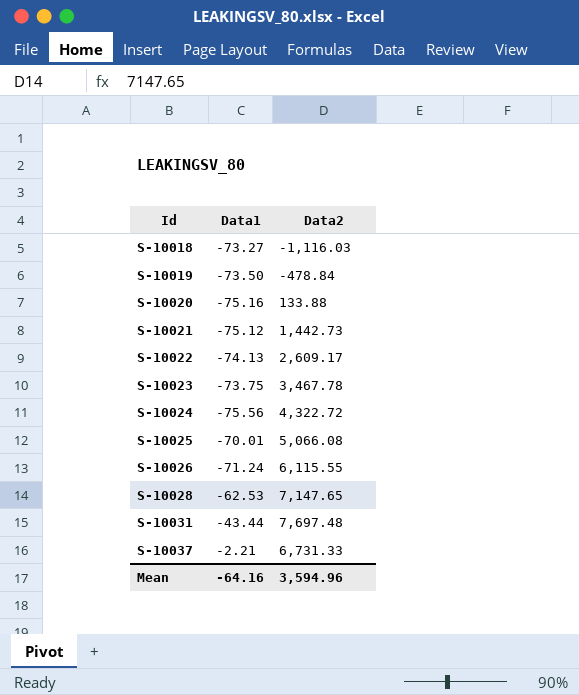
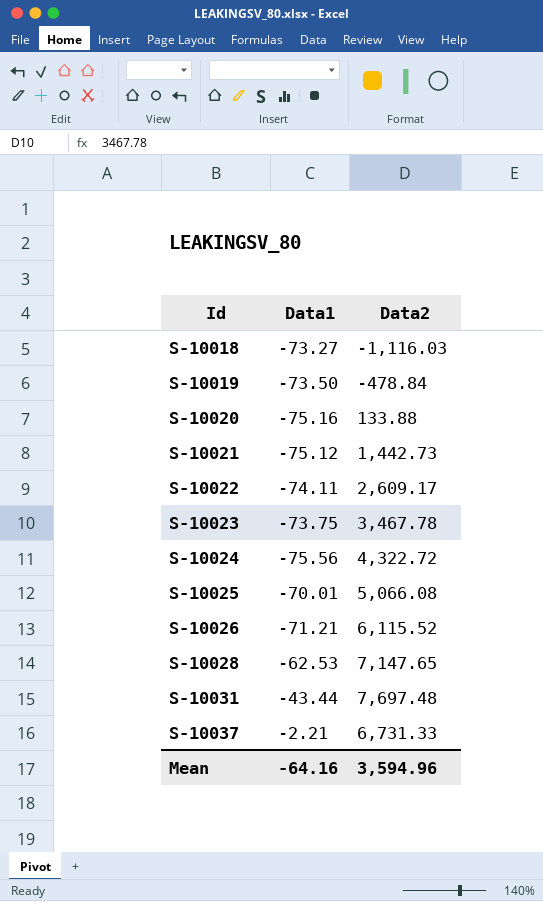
S-10022 | Data1: -74.13 -> -74.11
S-10026 | Data1: -71.24 -> -71.21
S-10026 | Data2: 6,115.55 -> 6,115.52

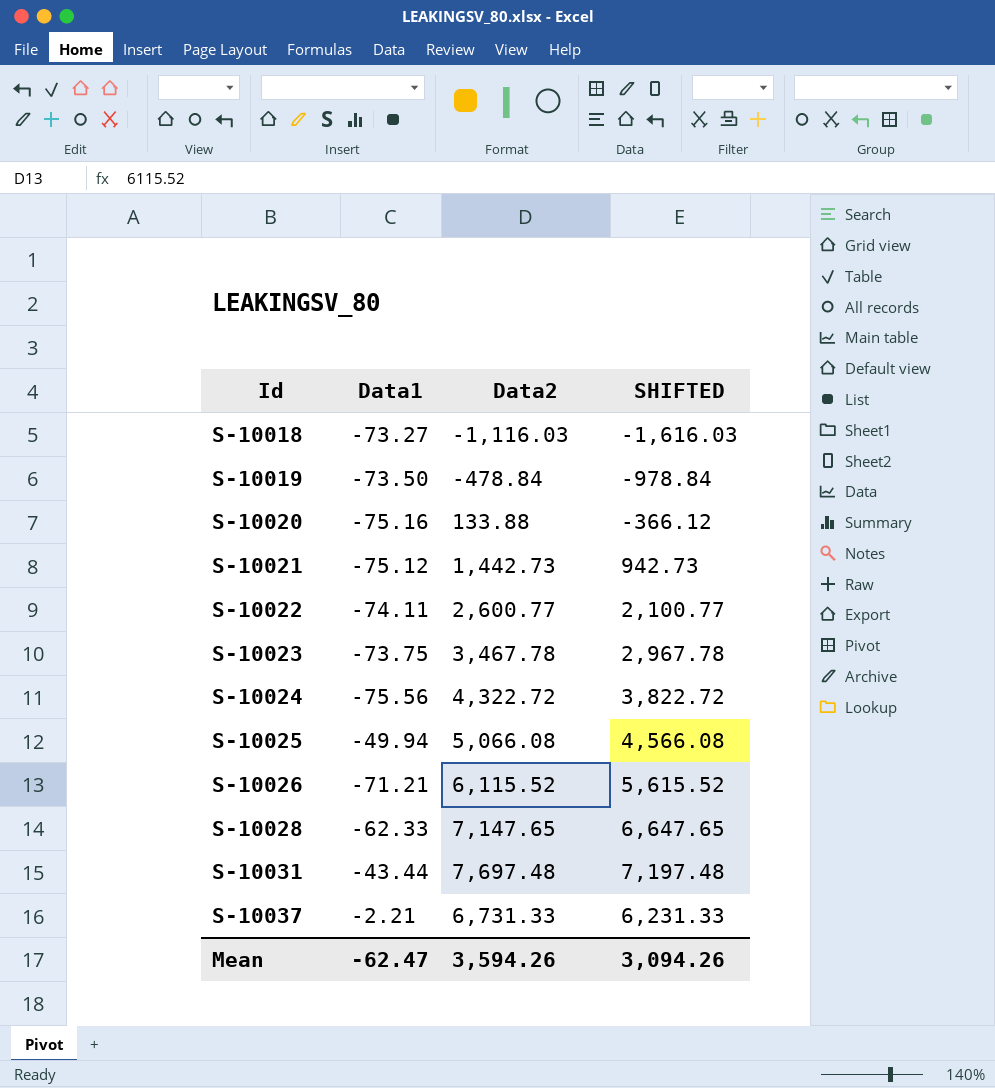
column SHIFTED | formula: none -> [Data2] - 500
S-10022 | Data2: 2,609.17 -> 2,600.77
S-10025 | Data1: -70.01 -> -49.94
S-10028 | Data1: -62.53 -> -62.33
Mean | Data1: -64.16 -> -62.47
Mean | Data2: 3,594.96 -> 3,594.26

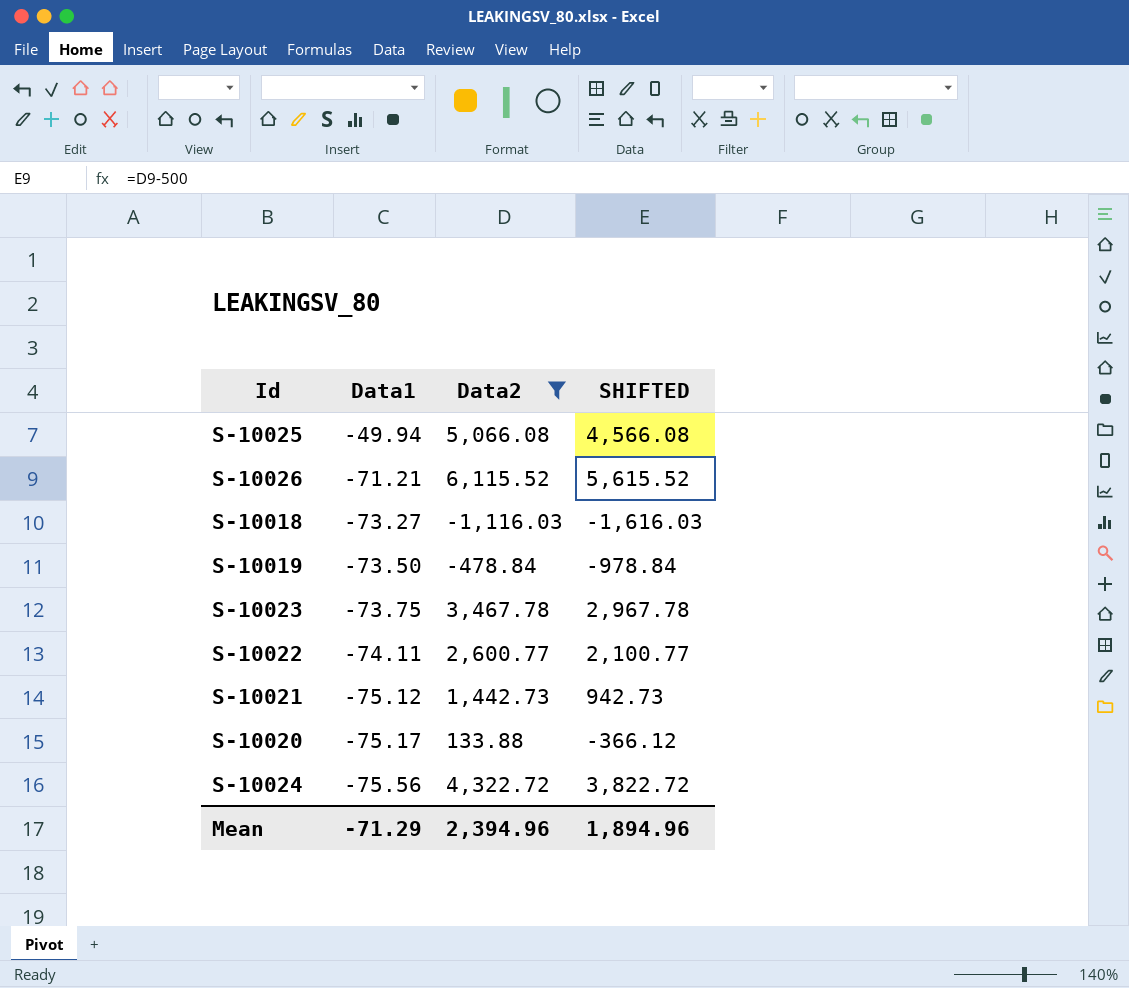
filter: none -> Data2 <= 6,115.52
row order: Id ascending -> Data1 descending
S-10020 | Data1: -75.16 -> -75.17
Mean | Data1: -62.47 -> -71.29
Mean | Data2: 3,594.26 -> 2,394.96
Mean | SHIFTED: 3,094.26 -> 1,894.96

